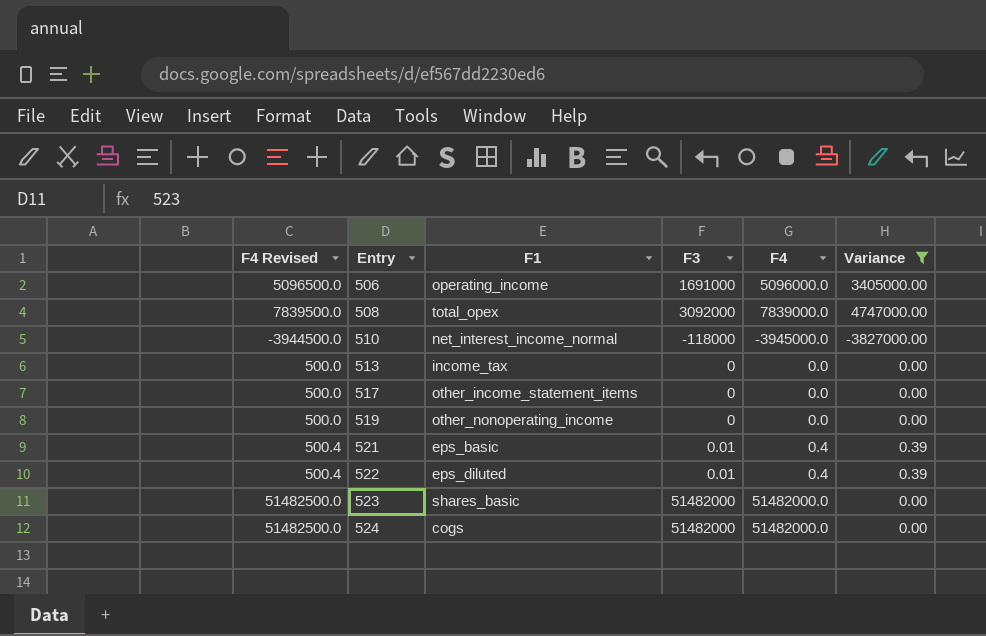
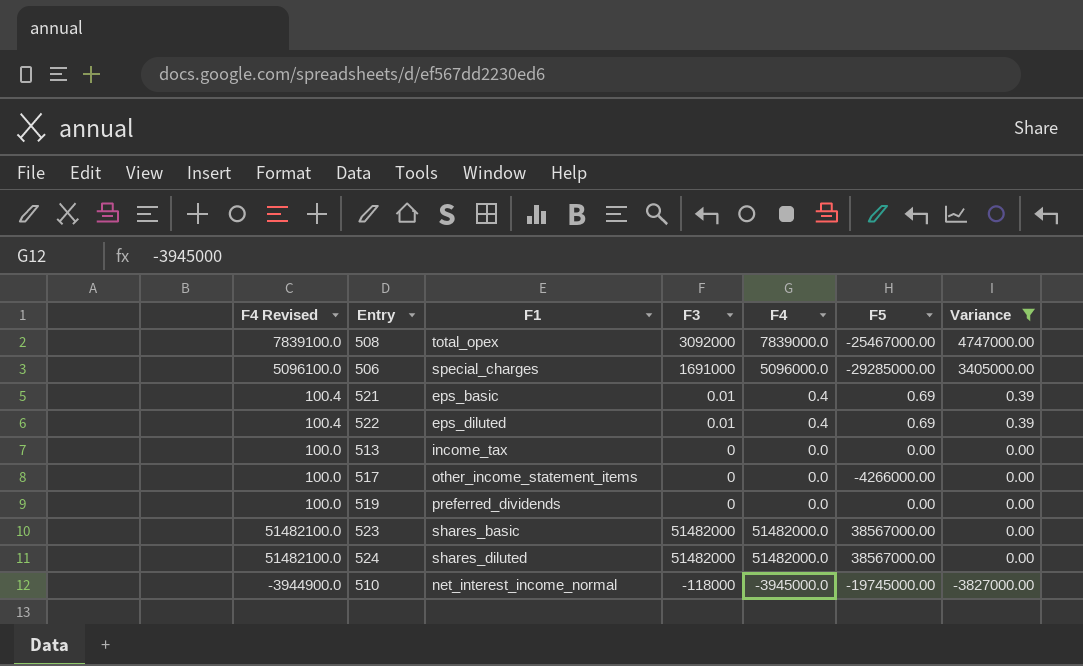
row order: Entry ascending -> Variance descending
column F4 Revised | formula: [F4] + 500 -> [F4] + 100
column F5 | position: none -> 6
506 | F1: operating_income -> special_charges
519 | F1: other_nonoperating_income -> preferred_dividends
524 | F1: cogs -> shares_diluted

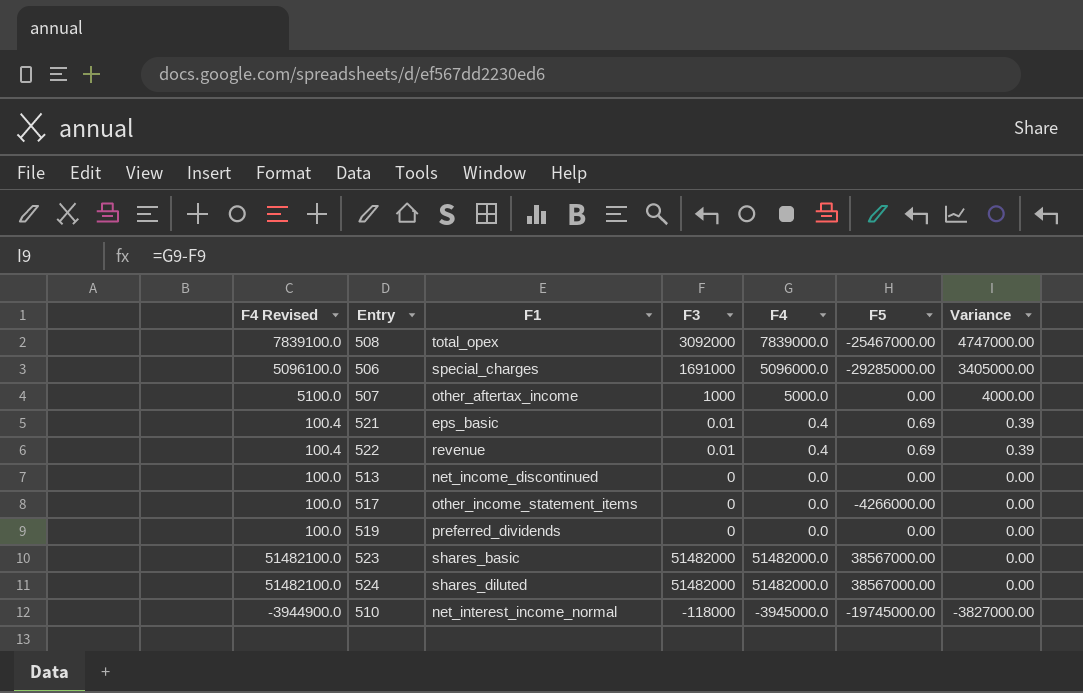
filter: Variance != 4000.00 -> none
522 | F1: eps_diluted -> revenue
513 | F1: income_tax -> net_income_discontinued

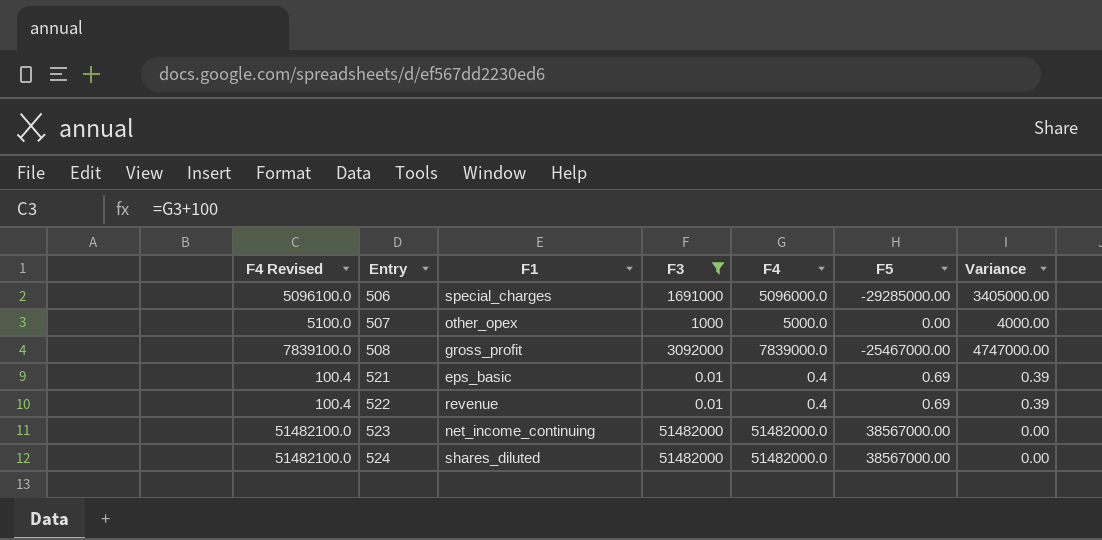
filter: none -> F3 >= 0.01
row order: Variance descending -> Entry ascending
507 | F1: other_aftertax_income -> other_opex
508 | F1: total_opex -> gross_profit
523 | F1: shares_basic -> net_income_continuing

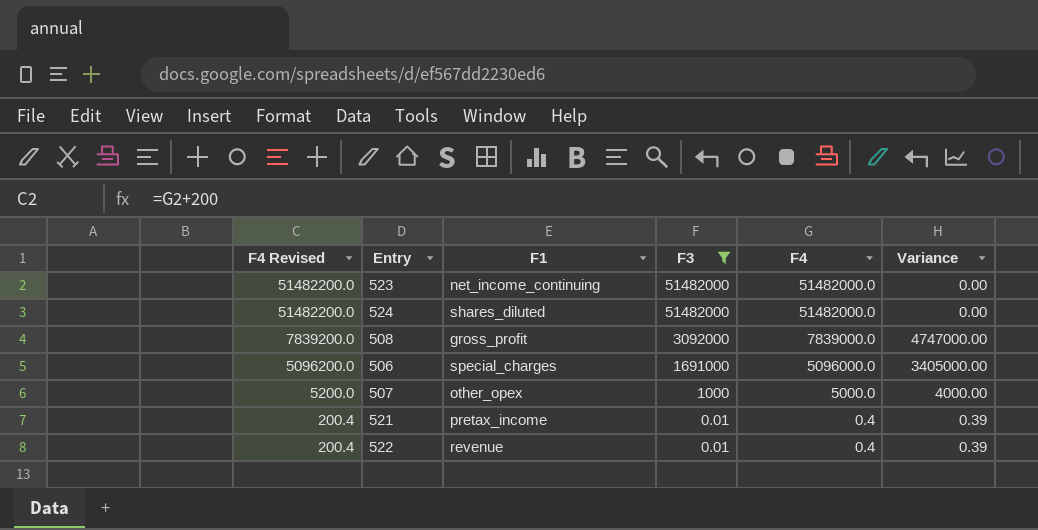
row order: Entry ascending -> F4 Revised descending
column F5 | position: 6 -> none
column F4 Revised | formula: [F4] + 100 -> [F4] + 200
521 | F1: eps_basic -> pretax_income

